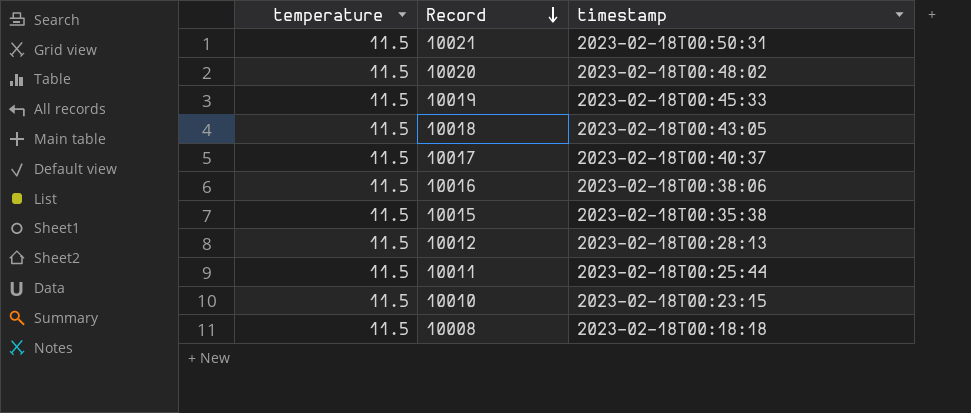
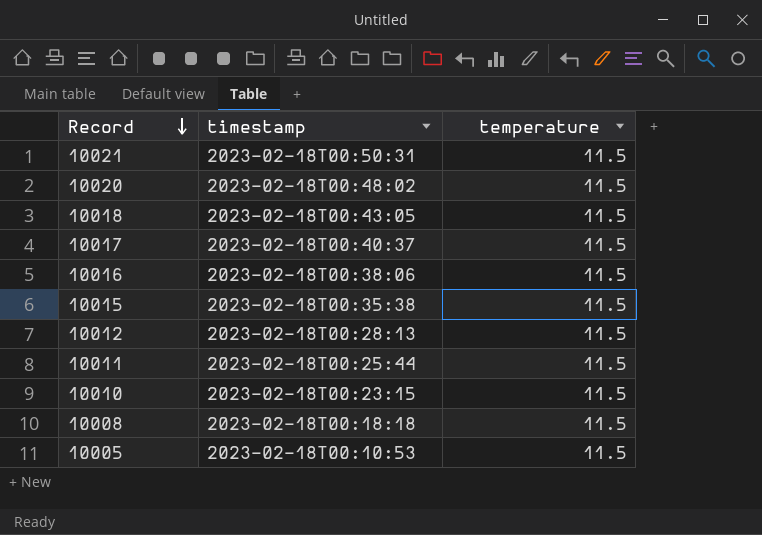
column temperature | position: 1 -> 3
row 10019: 11.5 | 2023-02-18T00:45:33 -> none
row 10005: none -> 2023-02-18T00:10:53 | 11.5

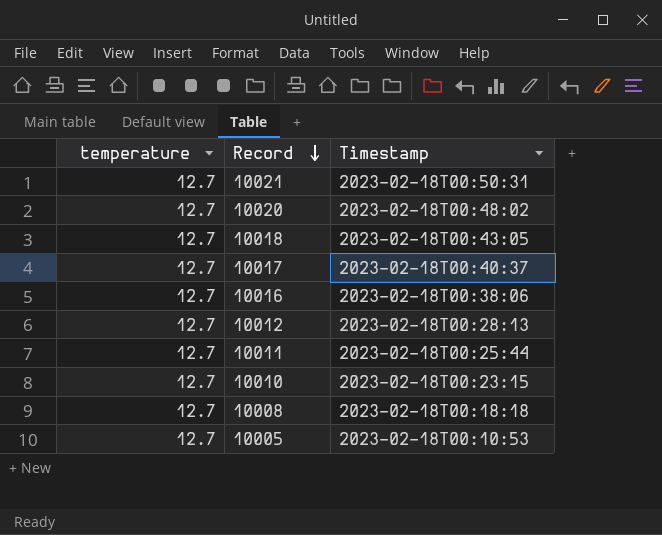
column temperature | position: 3 -> 1
column name: timestamp -> Timestamp
row 10015: 2023-02-18T00:35:38 | 11.5 -> none
10021 | temperature: 11.5 -> 12.7
10020 | temperature: 11.5 -> 12.7
10018 | temperature: 11.5 -> 12.7
10017 | temperature: 11.5 -> 12.7
10016 | temperature: 11.5 -> 12.7
10012 | temperature: 11.5 -> 12.7
10011 | temperature: 11.5 -> 12.7
10010 | temperature: 11.5 -> 12.7
10008 | temperature: 11.5 -> 12.7
10005 | temperature: 11.5 -> 12.7

